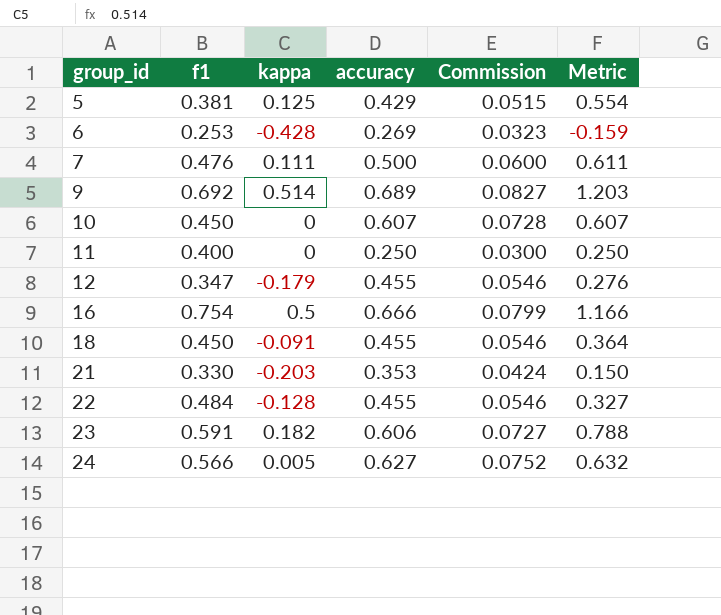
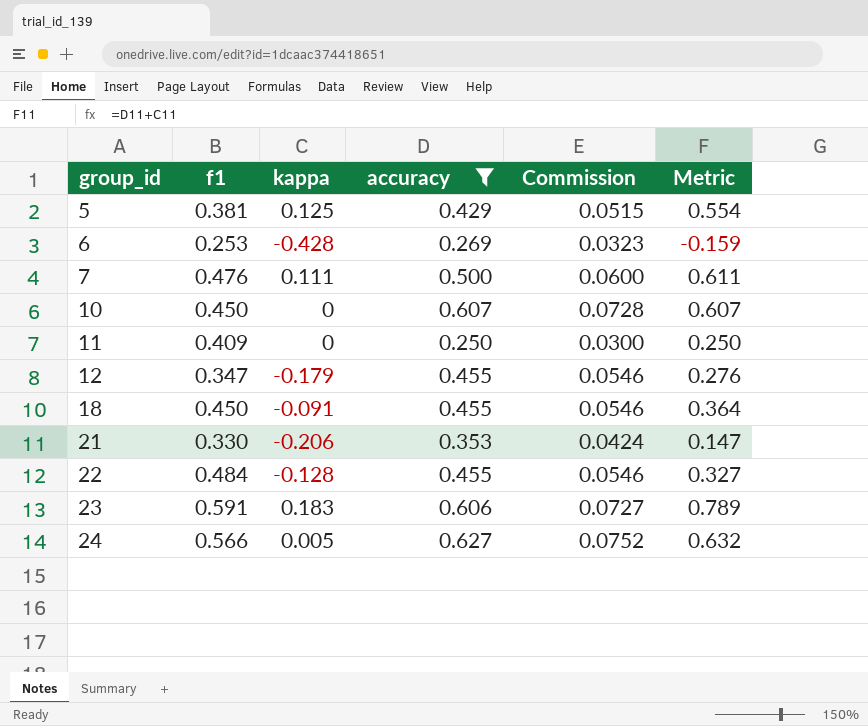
filter: none -> accuracy <= 0.627
11 | f1: 0.400 -> 0.409
21 | kappa: -0.203 -> -0.206
21 | Metric: 0.150 -> 0.147
23 | kappa: 0.182 -> 0.183
23 | Metric: 0.788 -> 0.789

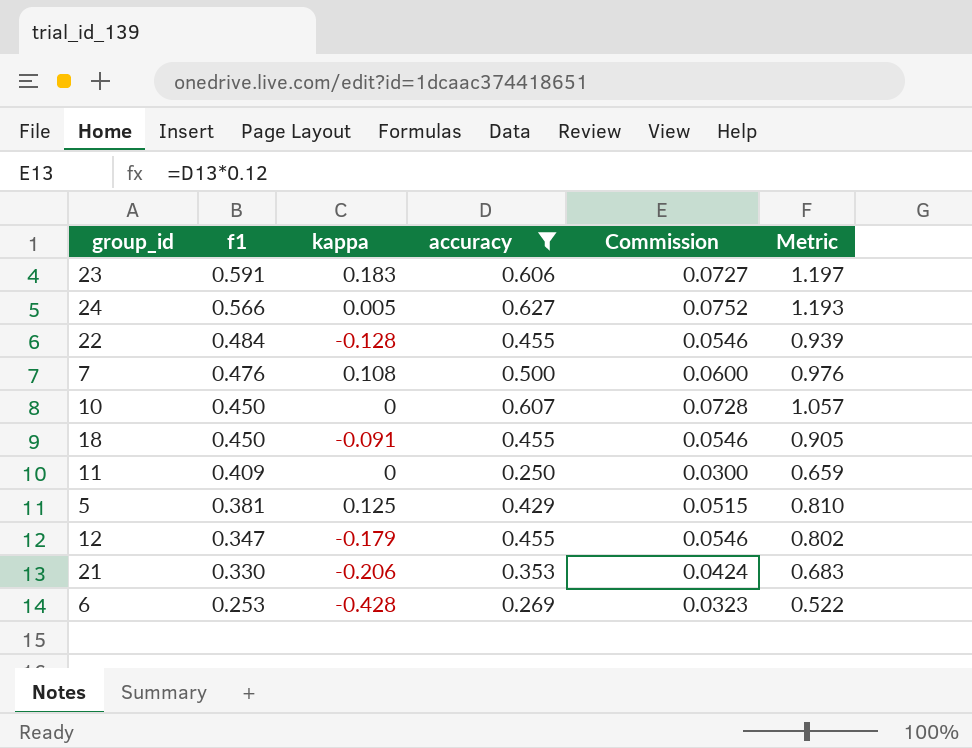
row order: group_id ascending -> f1 descending
column Metric | formula: [kappa] + [accuracy] -> [f1] + [accuracy]
7 | kappa: 0.111 -> 0.108

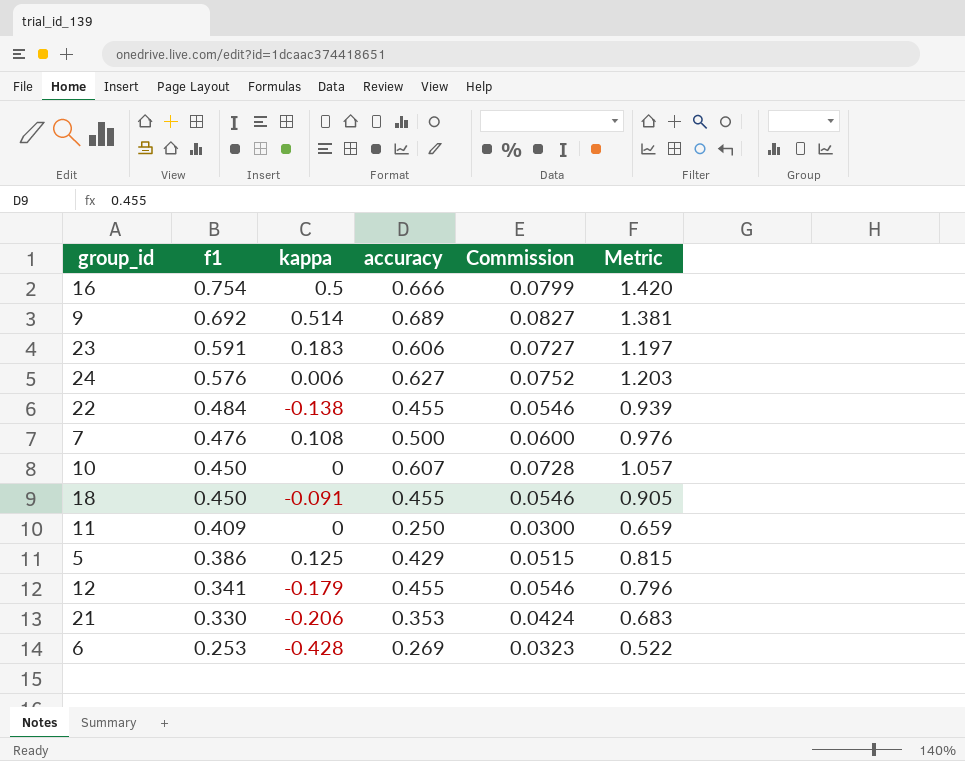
filter: accuracy <= 0.627 -> none
24 | f1: 0.566 -> 0.576
24 | kappa: 0.005 -> 0.006
24 | Metric: 1.193 -> 1.203
22 | kappa: -0.128 -> -0.138
5 | f1: 0.381 -> 0.386
5 | Metric: 0.810 -> 0.815
12 | f1: 0.347 -> 0.341
12 | Metric: 0.802 -> 0.796

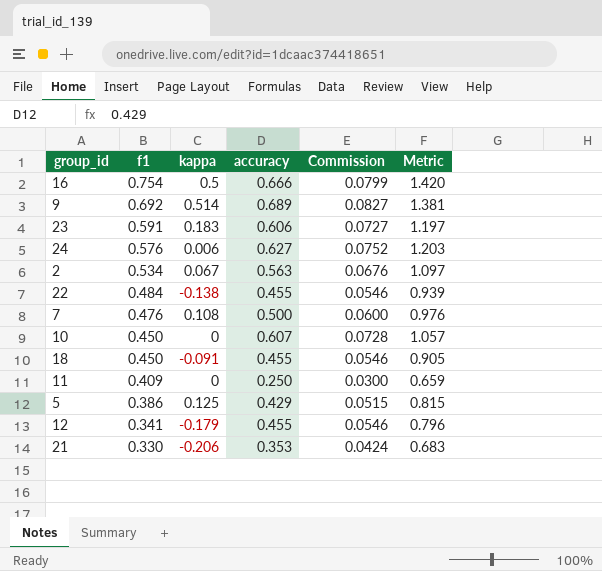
row 6: 0.253 | -0.428 | 0.269 | 0.0323 | 0.522 -> none
row 2: none -> 0.534 | 0.067 | 0.563 | 0.0676 | 1.097

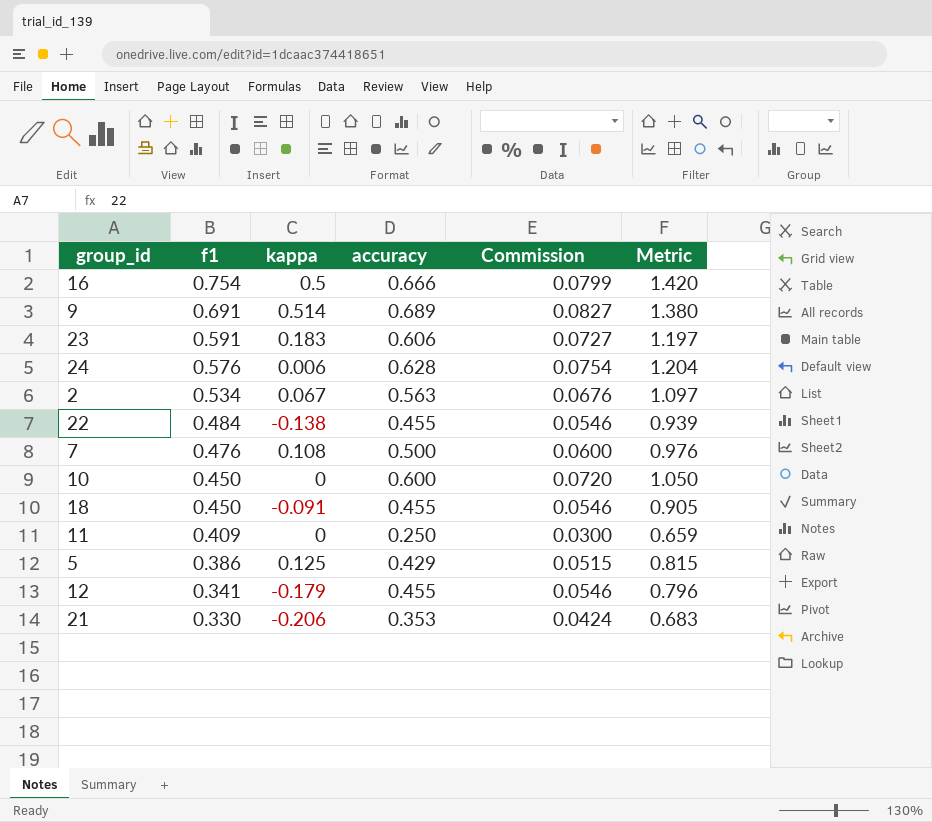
9 | f1: 0.692 -> 0.691
9 | Metric: 1.381 -> 1.380
24 | accuracy: 0.627 -> 0.628
24 | Commission: 0.0752 -> 0.0754
24 | Metric: 1.203 -> 1.204
10 | accuracy: 0.607 -> 0.600
10 | Commission: 0.0728 -> 0.0720
10 | Metric: 1.057 -> 1.050

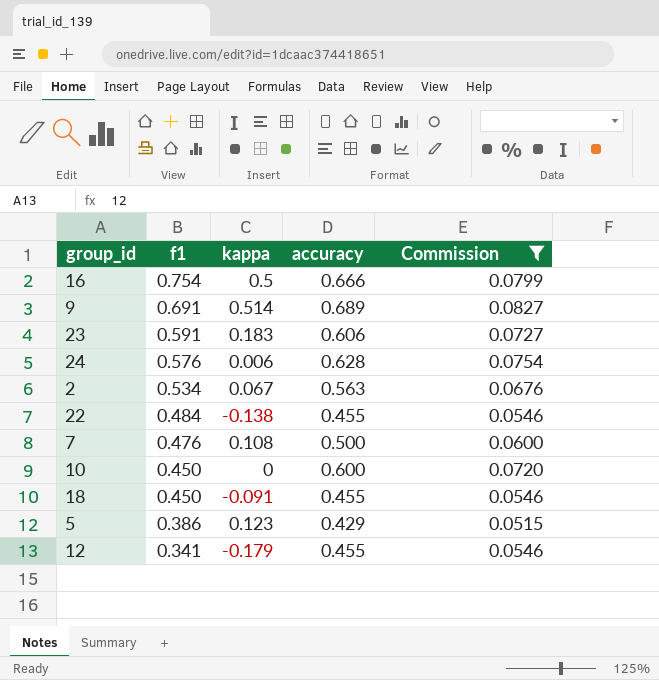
filter: none -> Commission >= 0.0515
column Metric | formula: [f1] + [accuracy] -> none
5 | kappa: 0.125 -> 0.123

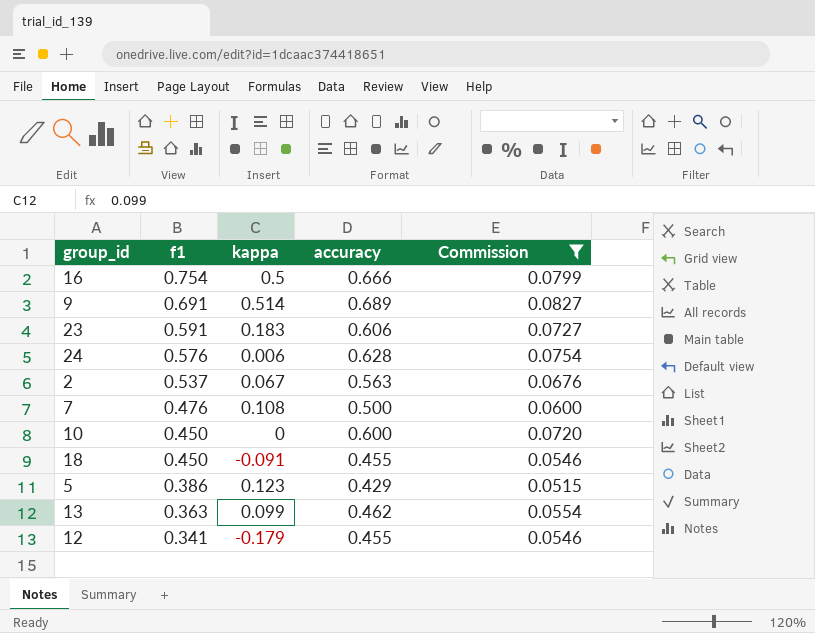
row 22: 0.484 | -0.138 | 0.455 | 0.0546 -> none
2 | f1: 0.534 -> 0.537
row 13: none -> 0.363 | 0.099 | 0.462 | 0.0554

